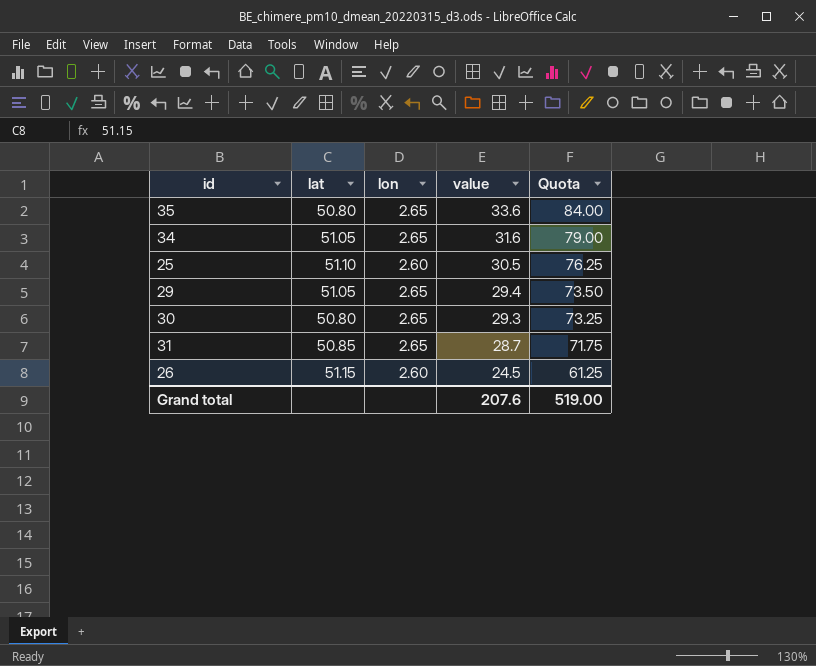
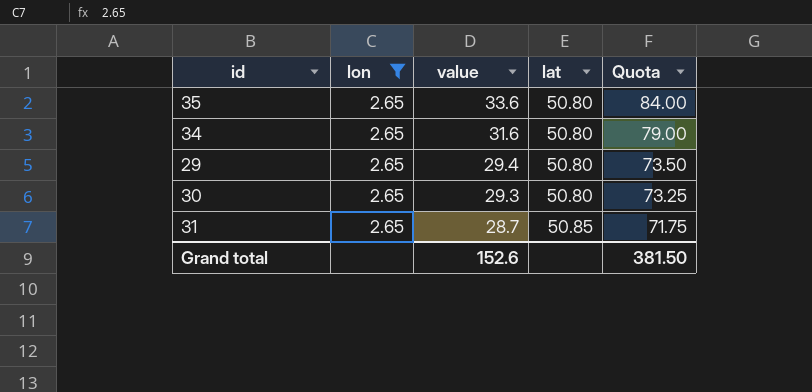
filter: none -> lon = 2.65
column lat | position: 2 -> 4
34 | lat: 51.05 -> 50.80
29 | lat: 51.05 -> 50.80
Grand total | value: 207.6 -> 152.6
Grand total | Quota: 519.00 -> 381.50

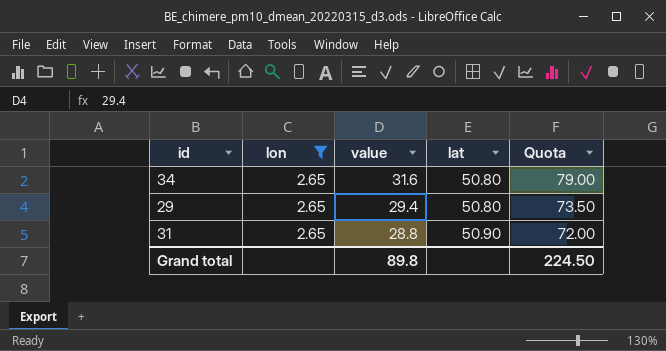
row 35: 2.65 | 33.6 | 50.80 | 84.00 -> none
row 30: 2.65 | 29.3 | 50.80 | 73.25 -> none
31 | value: 28.7 -> 28.8
31 | lat: 50.85 -> 50.90
31 | Quota: 71.75 -> 72.00
Grand total | value: 152.6 -> 89.8
Grand total | Quota: 381.50 -> 224.50

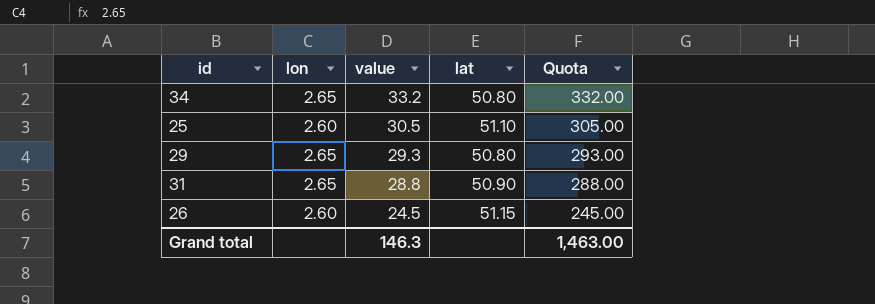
filter: lon = 2.65 -> none
column Quota | formula: [value] * 2.5 -> [value] * 10
34 | value: 31.6 -> 33.2
29 | value: 29.4 -> 29.3
Grand total | value: 89.8 -> 146.3
Grand total | Quota: 224.50 -> 1,463.00

